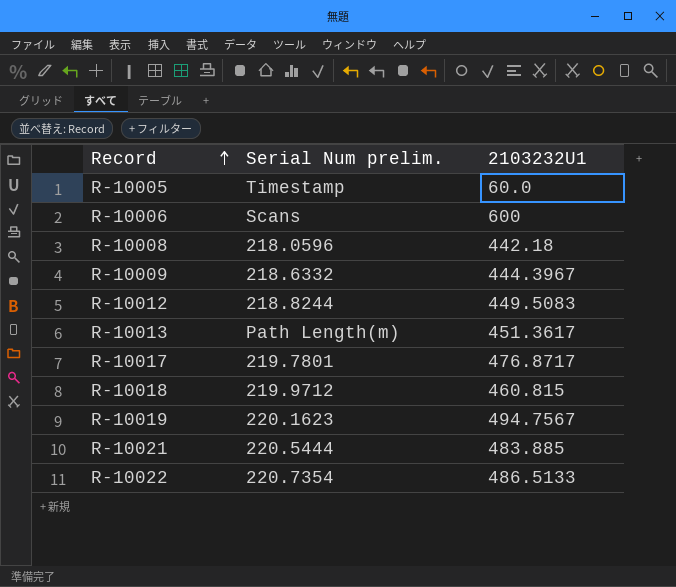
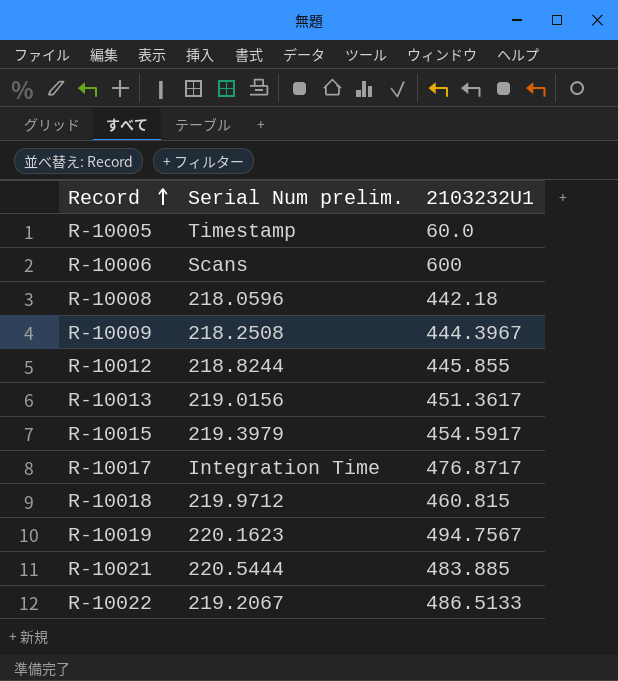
R-10009 | Serial Num prelim.: 218.6332 -> 218.2508
R-10012 | 2103232U1: 449.5083 -> 445.855
R-10013 | Serial Num prelim.: Path Length(m) -> 219.0156
row R-10015: none -> 219.3979 | 454.5917
R-10017 | Serial Num prelim.: 219.7801 -> Integration Time
R-10022 | Serial Num prelim.: 220.7354 -> 219.2067

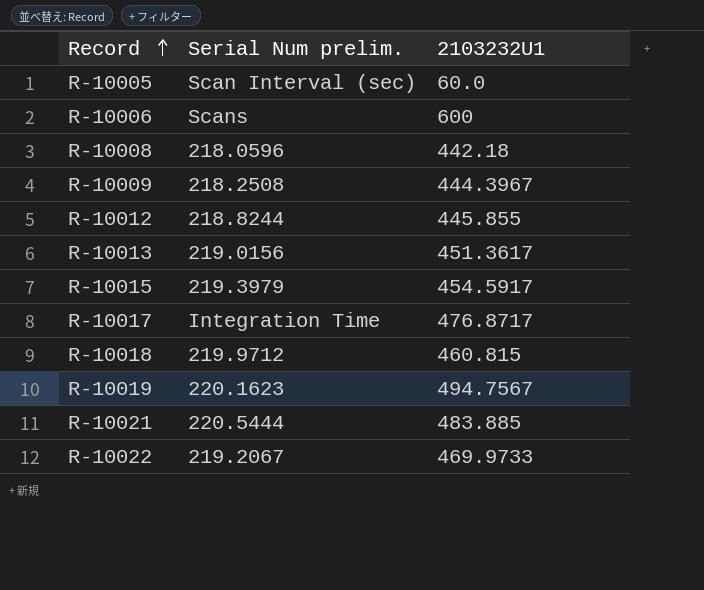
R-10005 | Serial Num prelim.: Timestamp -> Scan Interval (sec)
R-10022 | 2103232U1: 486.5133 -> 469.9733

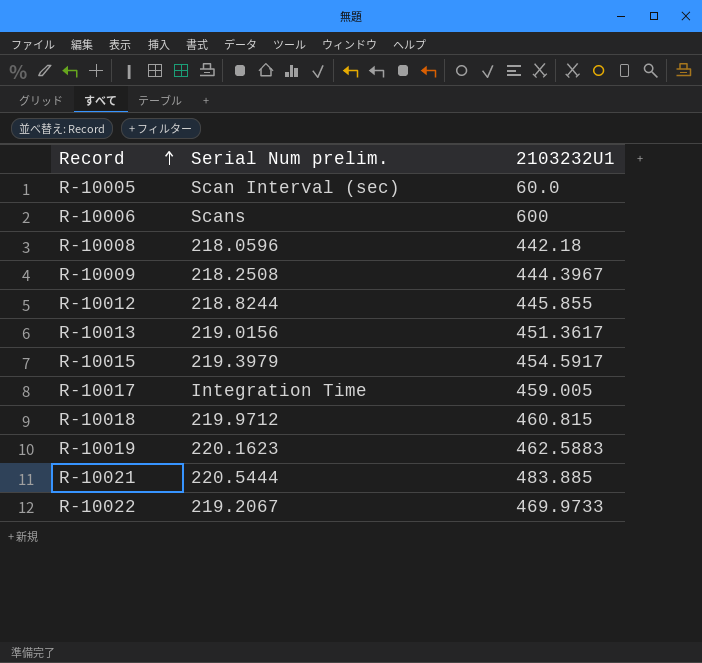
R-10017 | 2103232U1: 476.8717 -> 459.005
R-10019 | 2103232U1: 494.7567 -> 462.5883

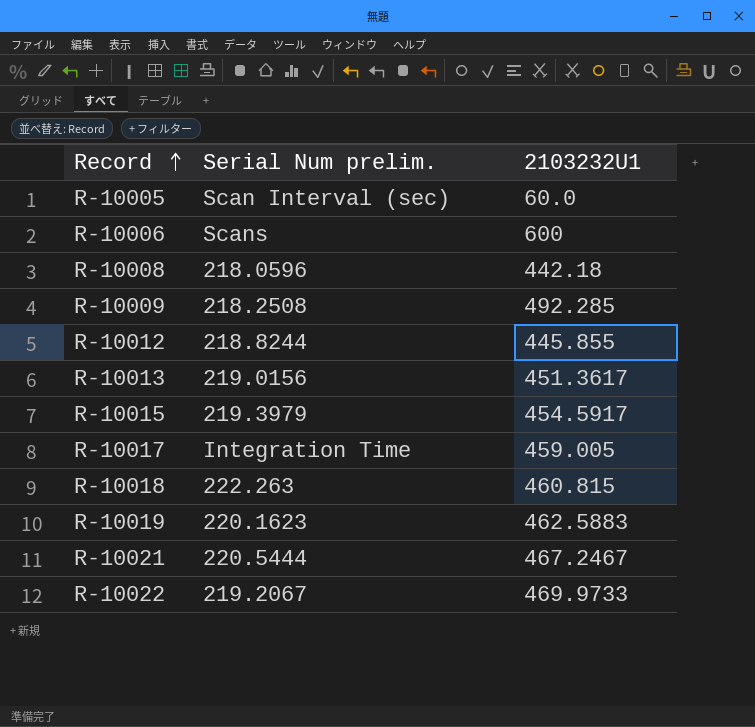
R-10009 | 2103232U1: 444.3967 -> 492.285
R-10018 | Serial Num prelim.: 219.9712 -> 222.263
R-10021 | 2103232U1: 483.885 -> 467.2467

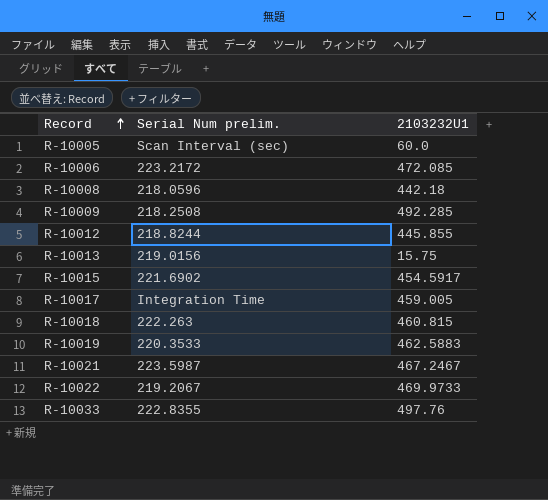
R-10006 | Serial Num prelim.: Scans -> 223.2172
R-10006 | 2103232U1: 600 -> 472.085
R-10013 | 2103232U1: 451.3617 -> 15.75
R-10015 | Serial Num prelim.: 219.3979 -> 221.6902
R-10019 | Serial Num prelim.: 220.1623 -> 220.3533
R-10021 | Serial Num prelim.: 220.5444 -> 223.5987
row R-10033: none -> 222.8355 | 497.76

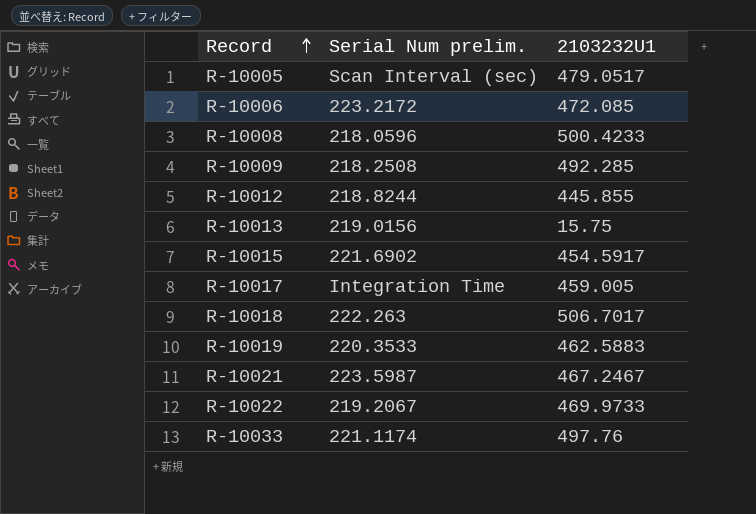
R-10005 | 2103232U1: 60.0 -> 479.0517
R-10008 | 2103232U1: 442.18 -> 500.4233
R-10018 | 2103232U1: 460.815 -> 506.7017
R-10033 | Serial Num prelim.: 222.8355 -> 221.1174

